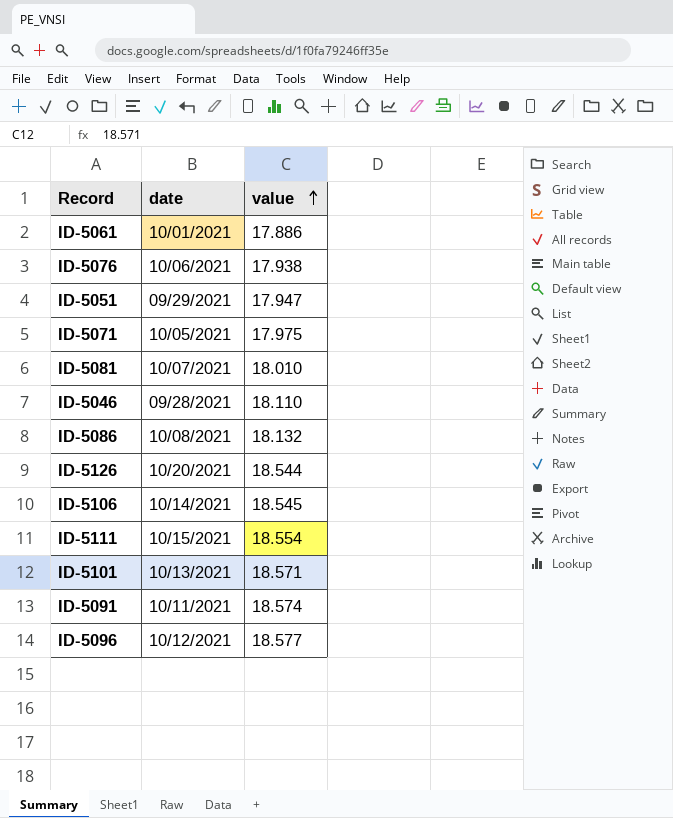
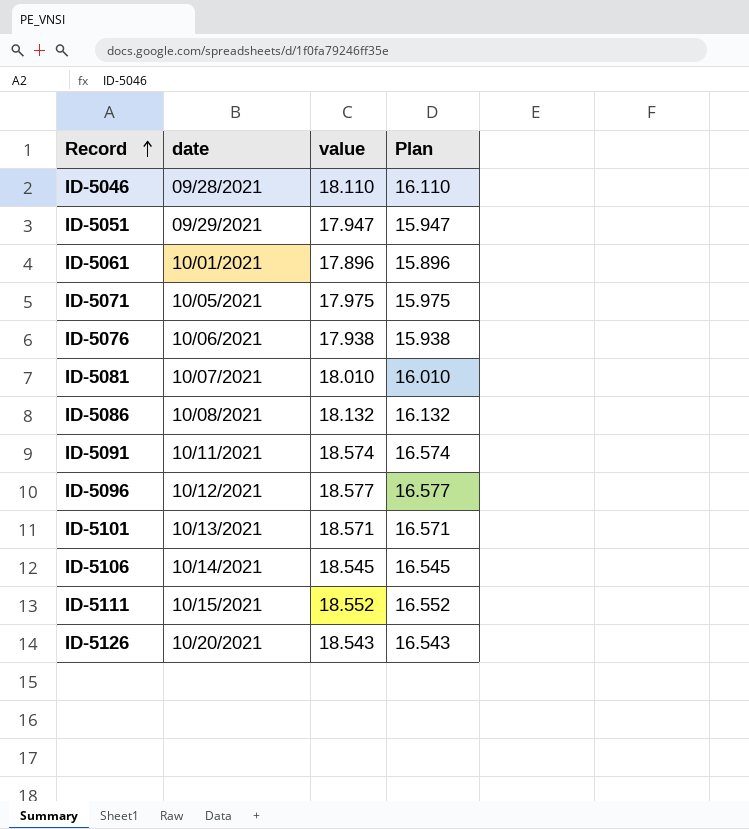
row order: value ascending -> Record ascending
column Plan | formula: none -> [value] - 2
ID-5061 | value: 17.886 -> 17.896
ID-5111 | value: 18.554 -> 18.552
ID-5126 | value: 18.544 -> 18.543

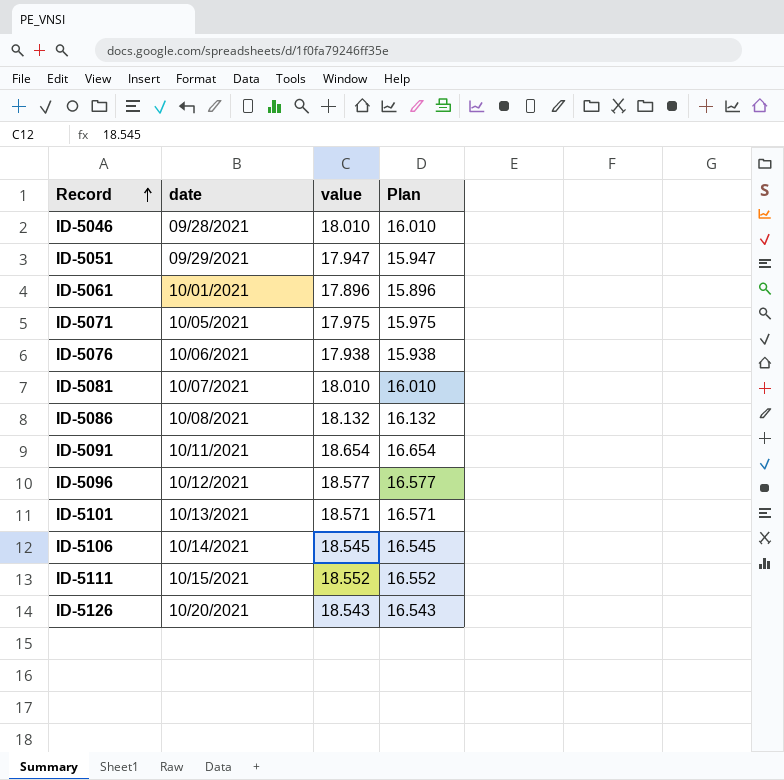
ID-5046 | value: 18.110 -> 18.010
ID-5046 | Plan: 16.110 -> 16.010
ID-5091 | value: 18.574 -> 18.654
ID-5091 | Plan: 16.574 -> 16.654

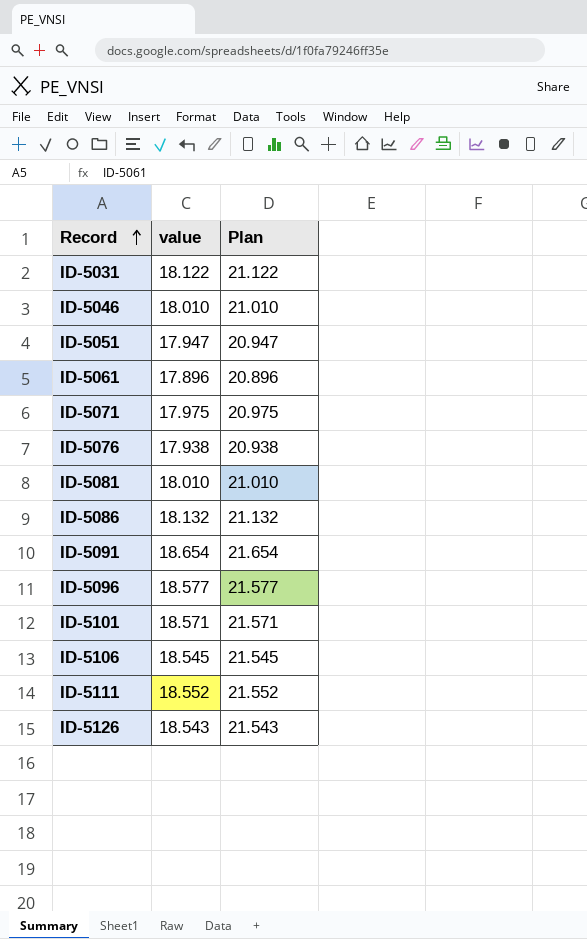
column date | position: 2 -> none
column Plan | formula: [value] - 2 -> [value] + 3
row ID-5031: none -> 18.122 | 21.122

